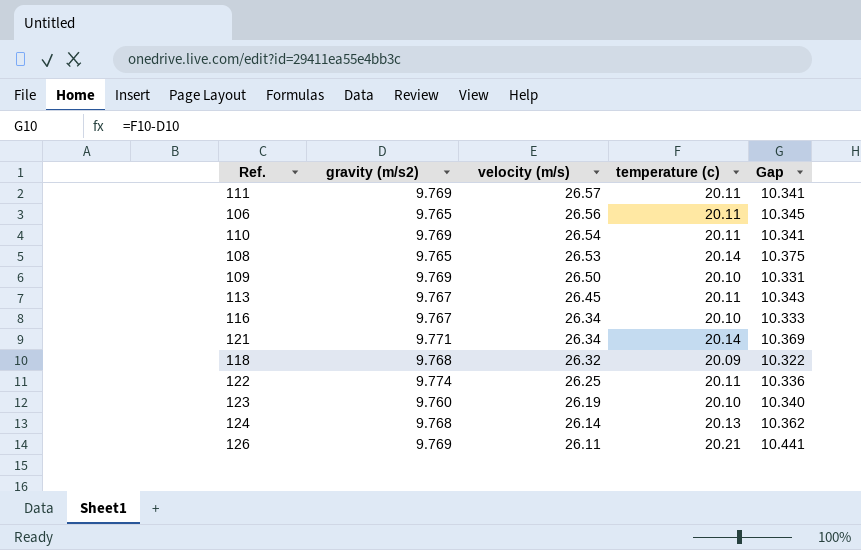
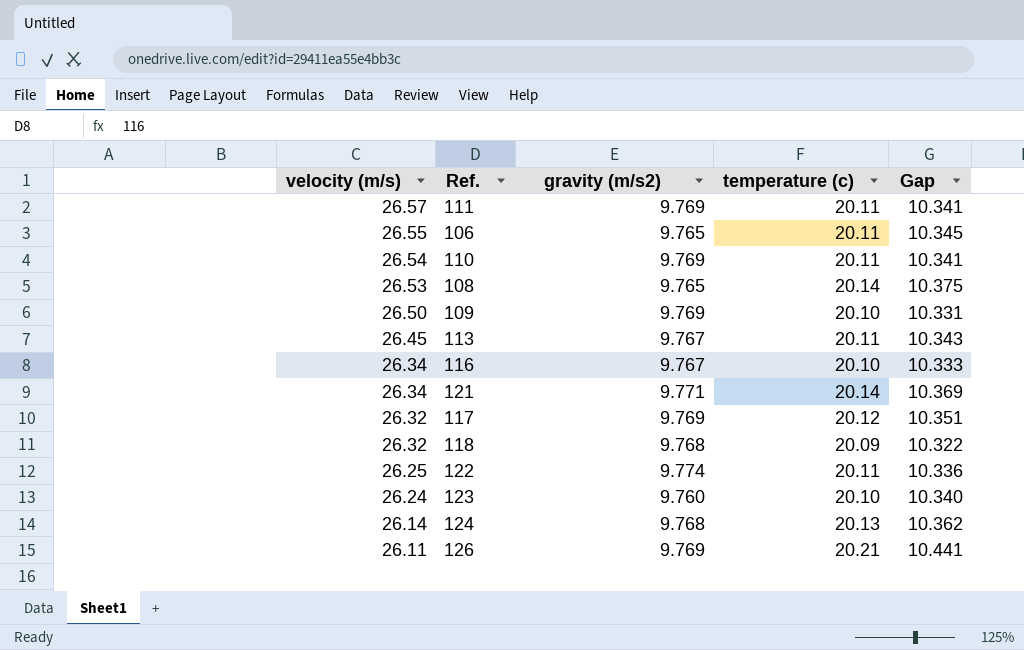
column velocity (m/s) | position: 3 -> 1
106 | velocity (m/s): 26.56 -> 26.55
row 117: none -> 26.32 | 9.769 | 20.12 | 10.351
123 | velocity (m/s): 26.19 -> 26.24

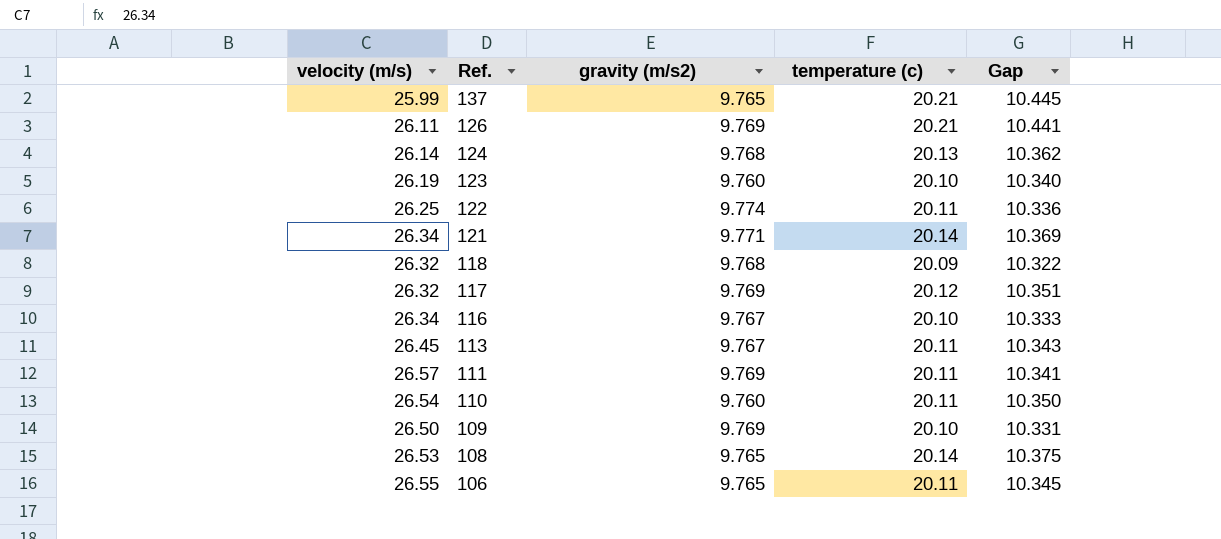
row order: velocity (m/s) descending -> Ref. descending
row 137: none -> 25.99 | 9.765 | 20.21 | 10.445
123 | velocity (m/s): 26.24 -> 26.19
110 | gravity (m/s2): 9.769 -> 9.760
110 | Gap: 10.341 -> 10.350

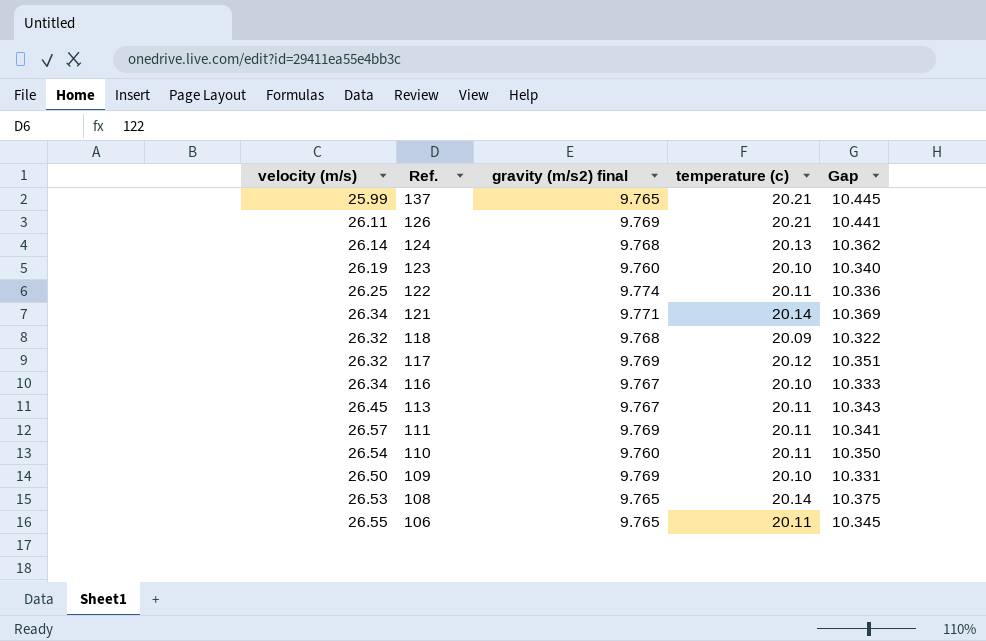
column name: gravity (m/s2) -> gravity (m/s2) final

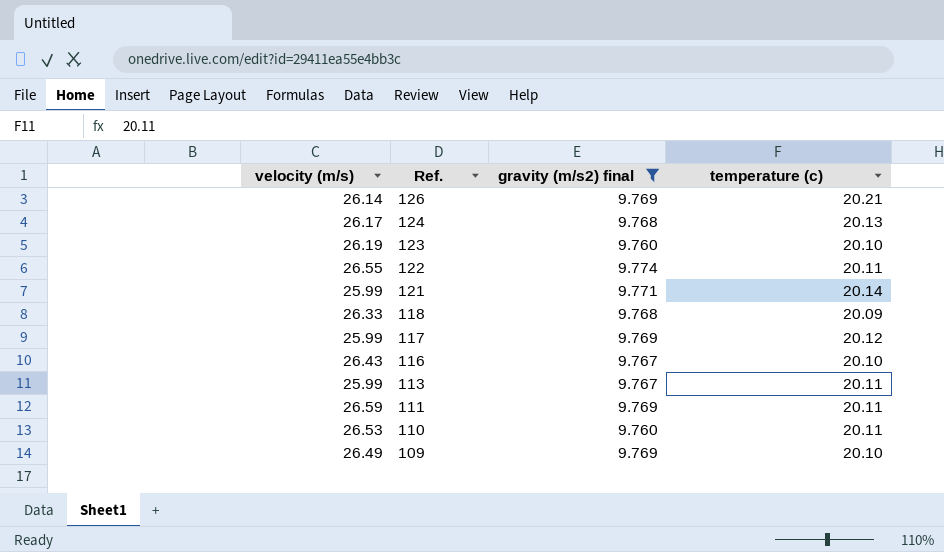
filter: none -> gravity (m/s2) final != 9.765
column Gap | formula: [temperature (c)] - [gravity (m/s2) final] -> none
126 | velocity (m/s): 26.11 -> 26.14
124 | velocity (m/s): 26.14 -> 26.17
122 | velocity (m/s): 26.25 -> 26.55
121 | velocity (m/s): 26.34 -> 25.99
118 | velocity (m/s): 26.32 -> 26.33
117 | velocity (m/s): 26.32 -> 25.99
116 | velocity (m/s): 26.34 -> 26.43
113 | velocity (m/s): 26.45 -> 25.99
111 | velocity (m/s): 26.57 -> 26.59
110 | velocity (m/s): 26.54 -> 26.53
109 | velocity (m/s): 26.50 -> 26.49

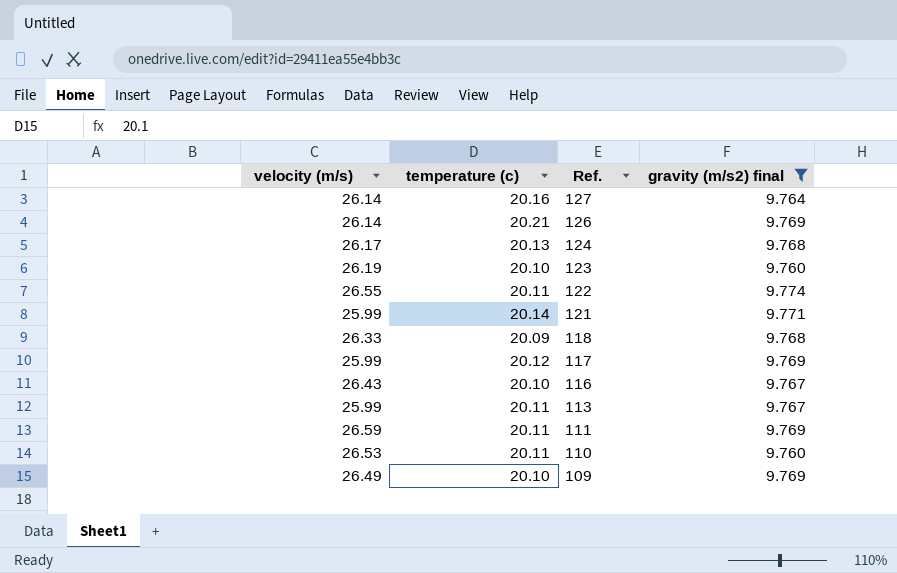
column temperature (c) | position: 4 -> 2
row 127: none -> 26.14 | 20.16 | 9.764

